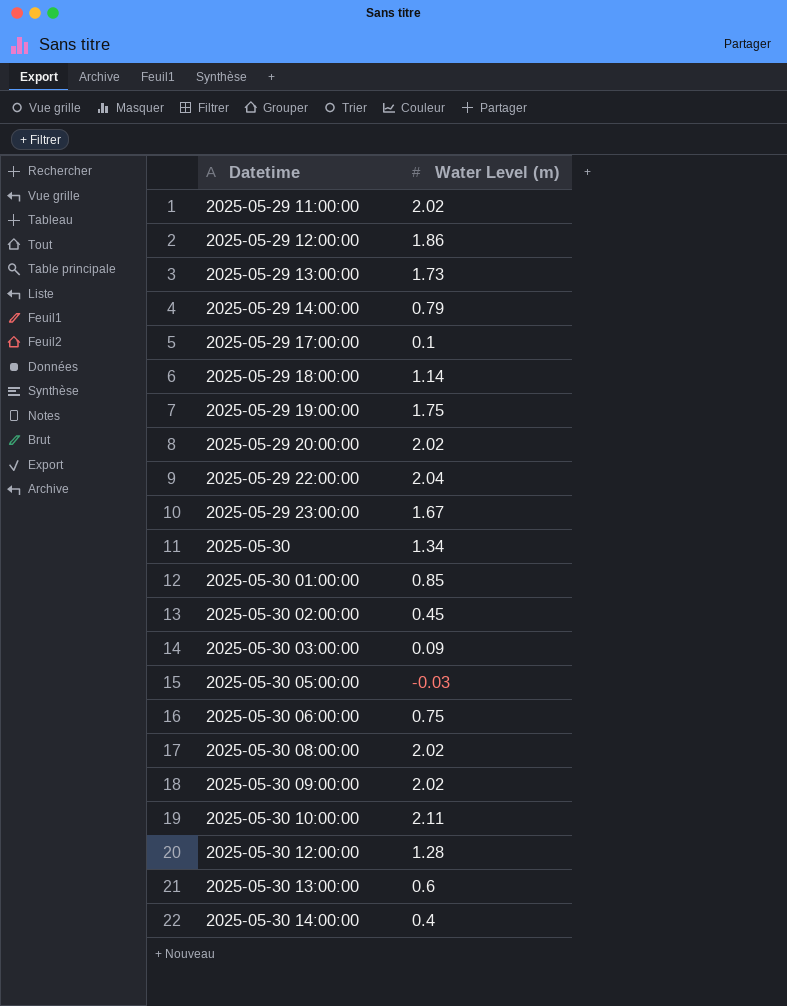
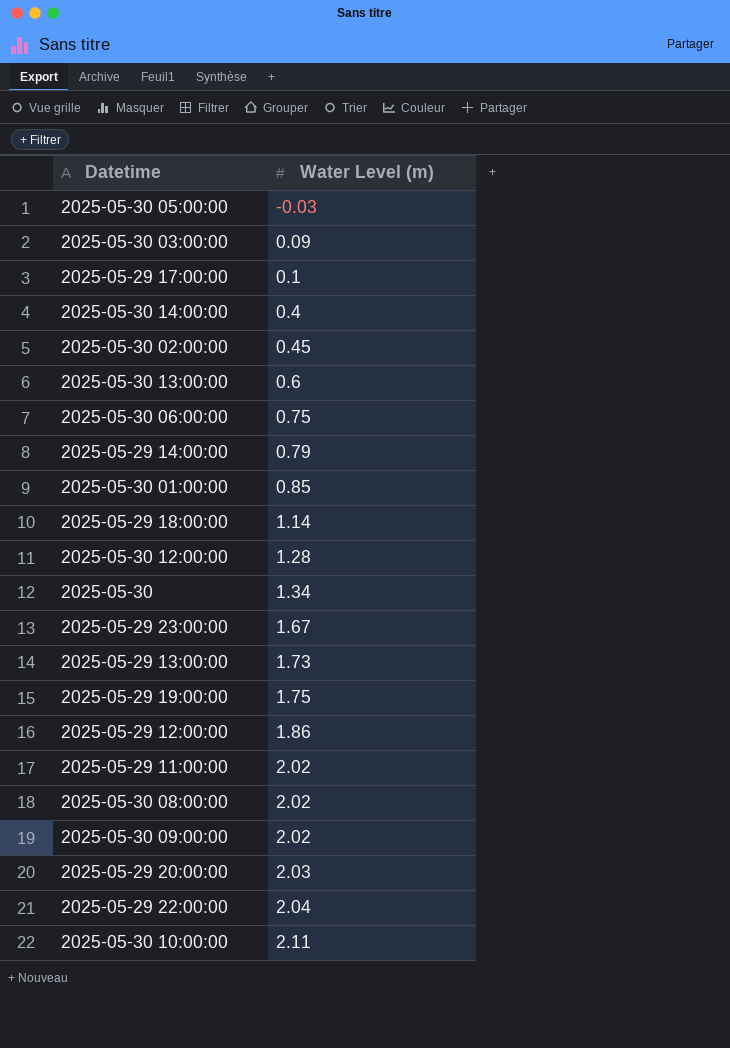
row order: Datetime ascending -> Water Level (m) ascending
2025-05-29 20:00:00 | Water Level (m): 2.02 -> 2.03

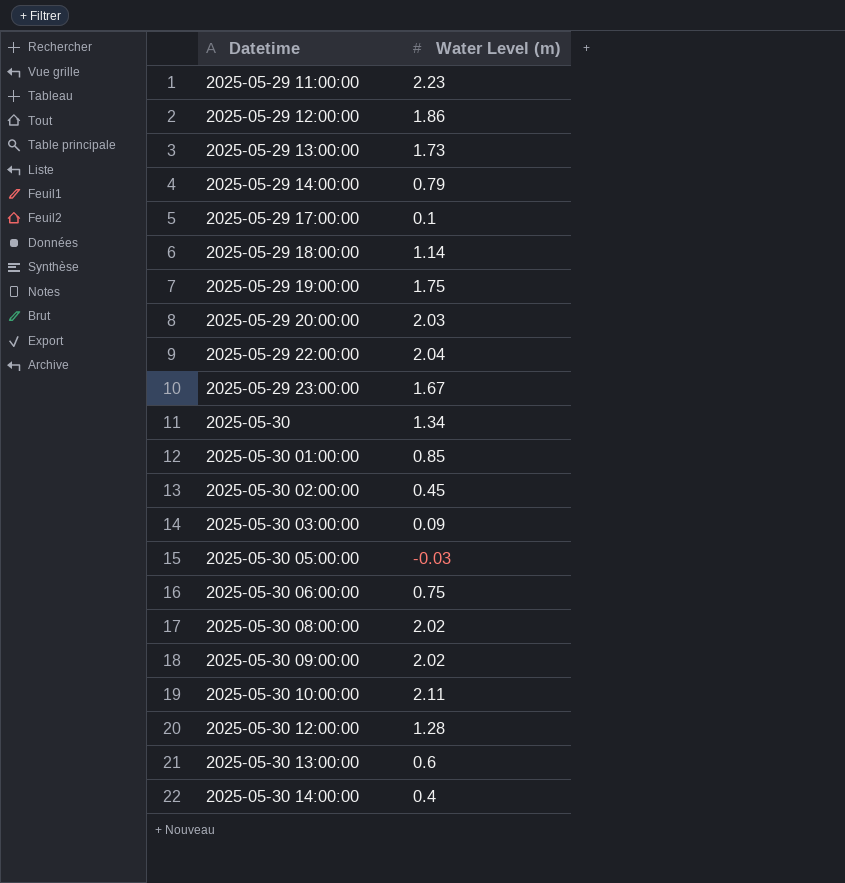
row order: Water Level (m) ascending -> Datetime ascending
2025-05-29 11:00:00 | Water Level (m): 2.02 -> 2.23

